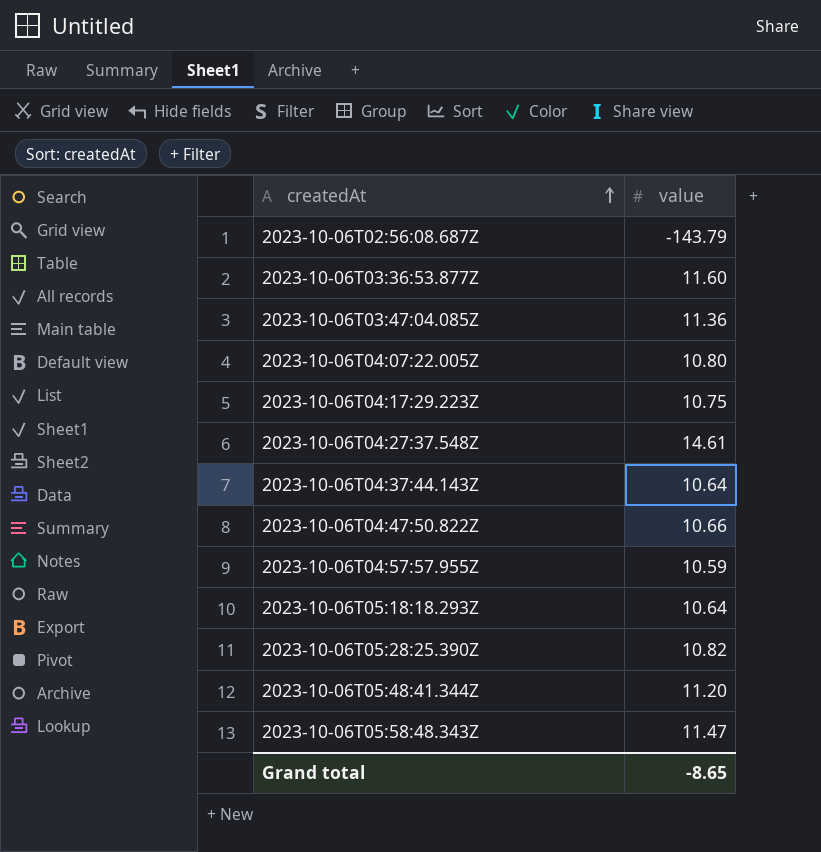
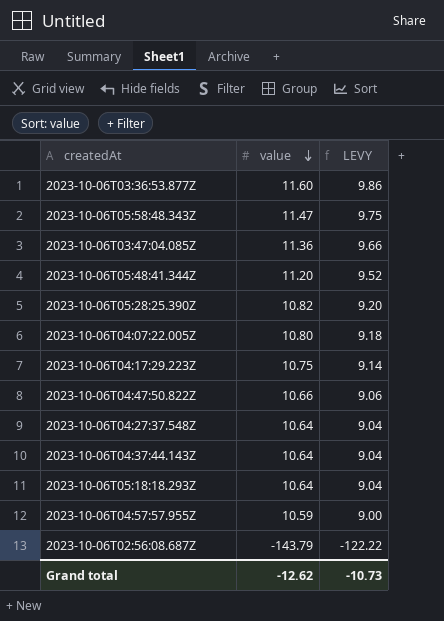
row order: createdAt ascending -> value descending
column LEVY | formula: none -> [value] * 0.85
2023-10-06T04:27:37.548Z | value: 14.61 -> 10.64
Grand total | value: -8.65 -> -12.62

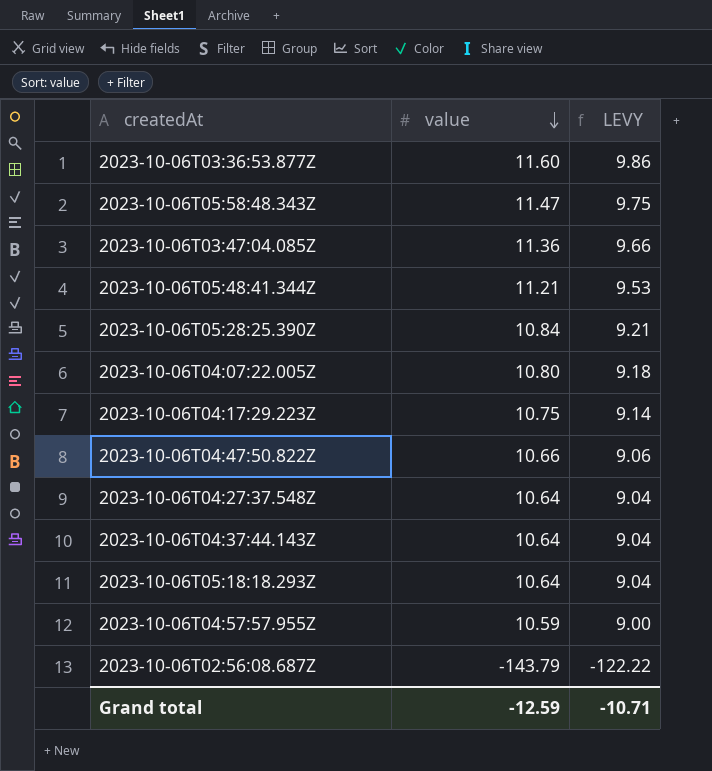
2023-10-06T05:48:41.344Z | value: 11.20 -> 11.21
2023-10-06T05:48:41.344Z | LEVY: 9.52 -> 9.53
2023-10-06T05:28:25.390Z | value: 10.82 -> 10.84
2023-10-06T05:28:25.390Z | LEVY: 9.20 -> 9.21
Grand total | value: -12.62 -> -12.59
Grand total | LEVY: -10.73 -> -10.71

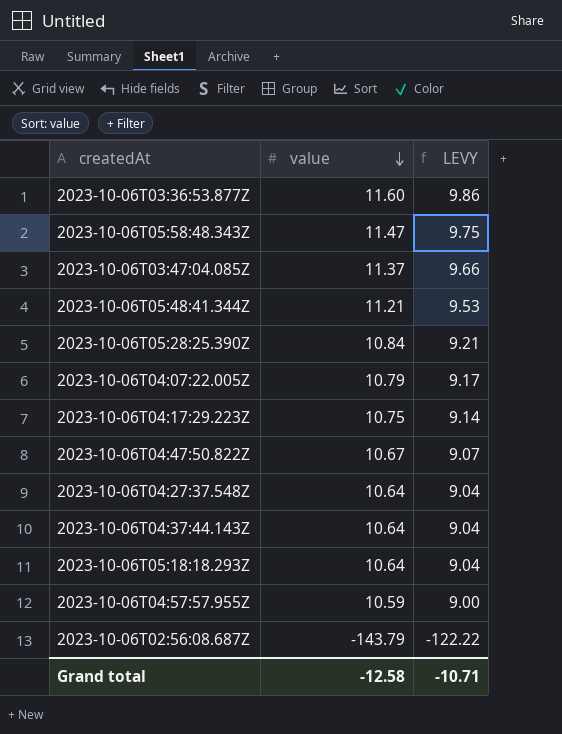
2023-10-06T03:47:04.085Z | value: 11.36 -> 11.37
2023-10-06T04:07:22.005Z | value: 10.80 -> 10.79
2023-10-06T04:07:22.005Z | LEVY: 9.18 -> 9.17
2023-10-06T04:47:50.822Z | value: 10.66 -> 10.67
2023-10-06T04:47:50.822Z | LEVY: 9.06 -> 9.07
Grand total | value: -12.59 -> -12.58

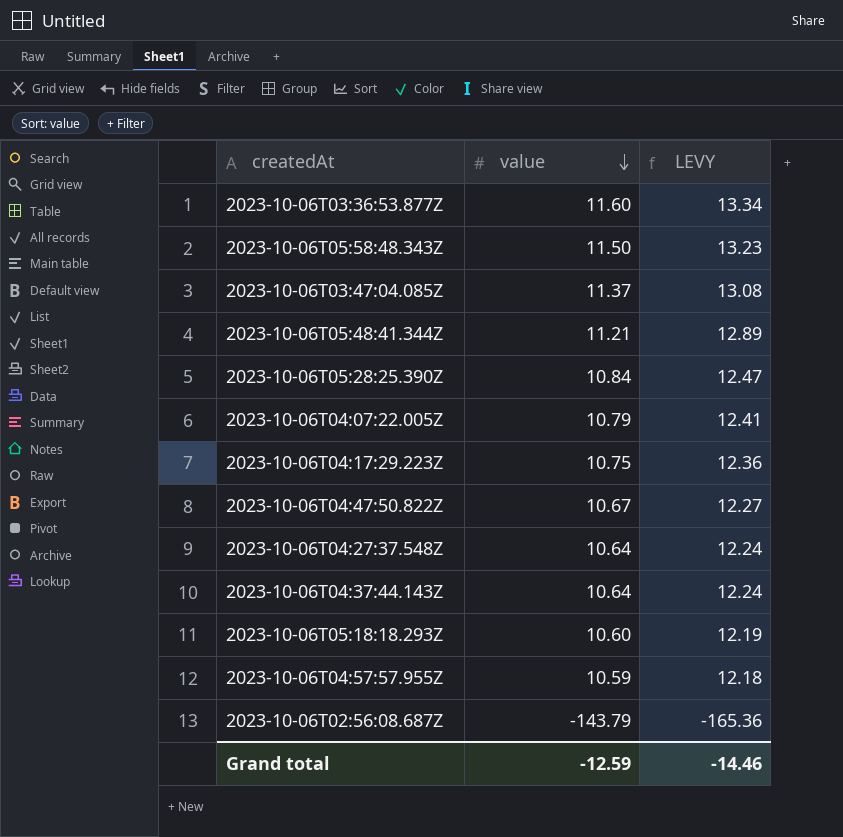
column LEVY | formula: [value] * 0.85 -> [value] * 1.15
2023-10-06T05:58:48.343Z | value: 11.47 -> 11.50
2023-10-06T05:18:18.293Z | value: 10.64 -> 10.60
Grand total | value: -12.58 -> -12.59
Grand total | LEVY: -10.71 -> -14.46

